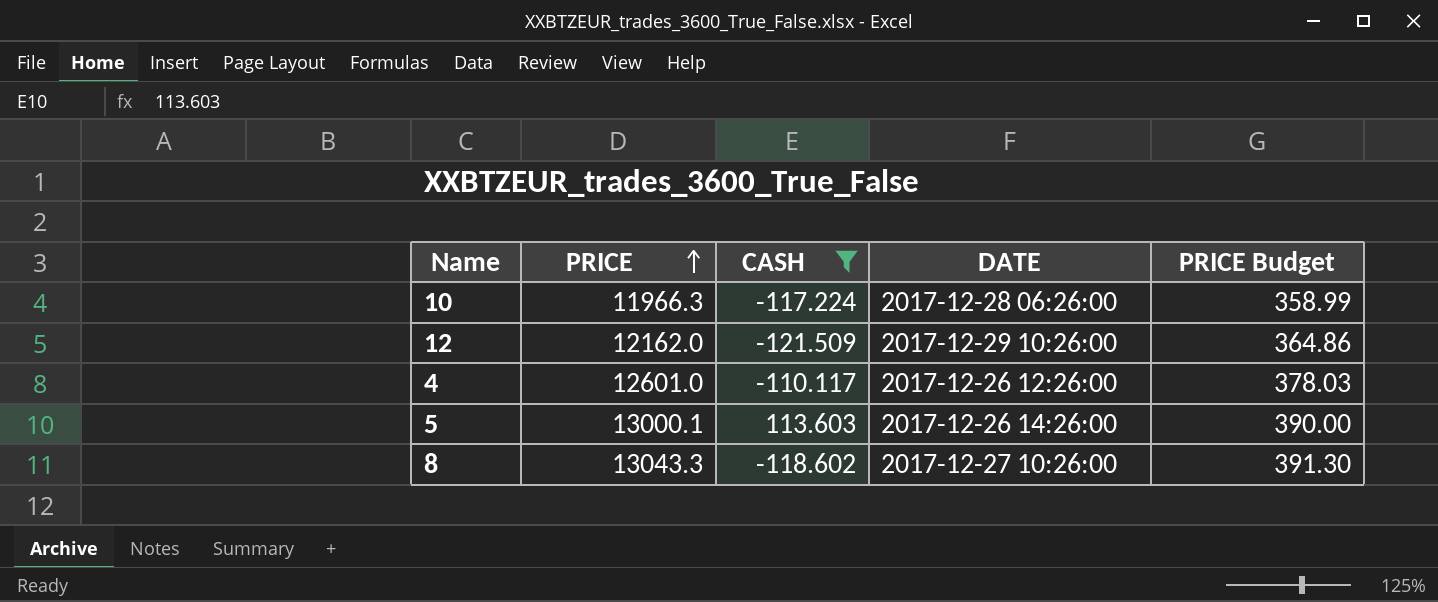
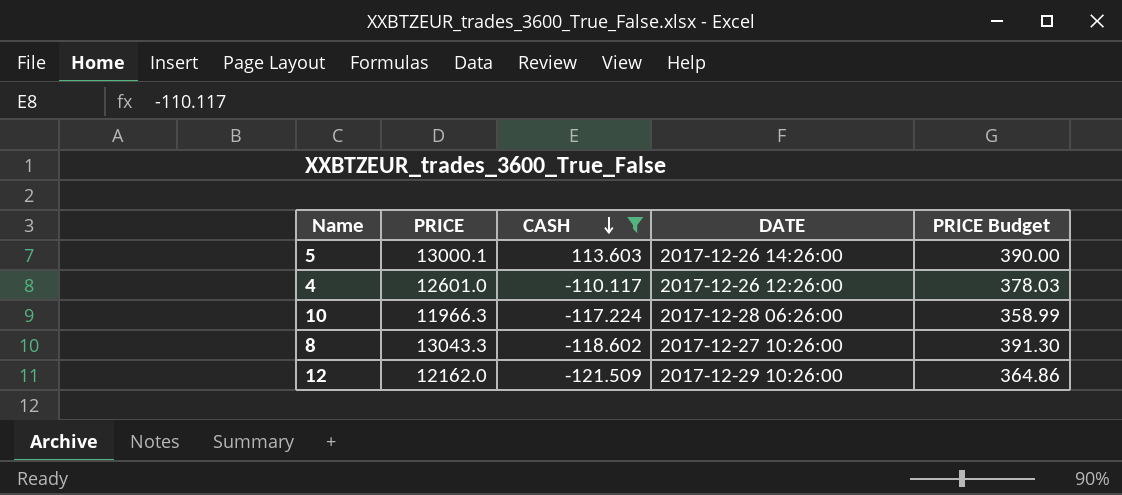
row order: PRICE ascending -> CASH descending

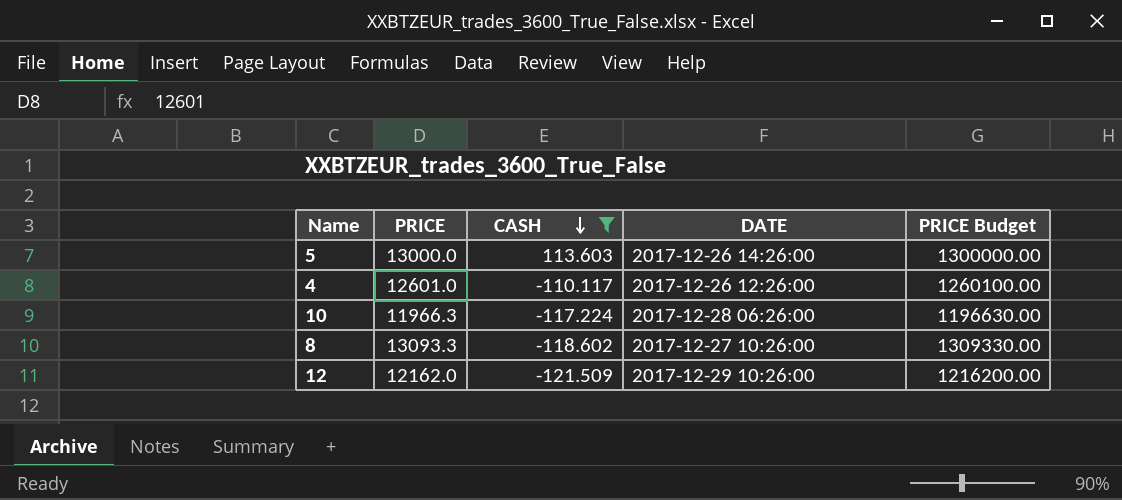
column PRICE Budget | formula: [PRICE] * 0.03 -> [PRICE] * 100
5 | PRICE: 13000.1 -> 13000.0
8 | PRICE: 13043.3 -> 13093.3

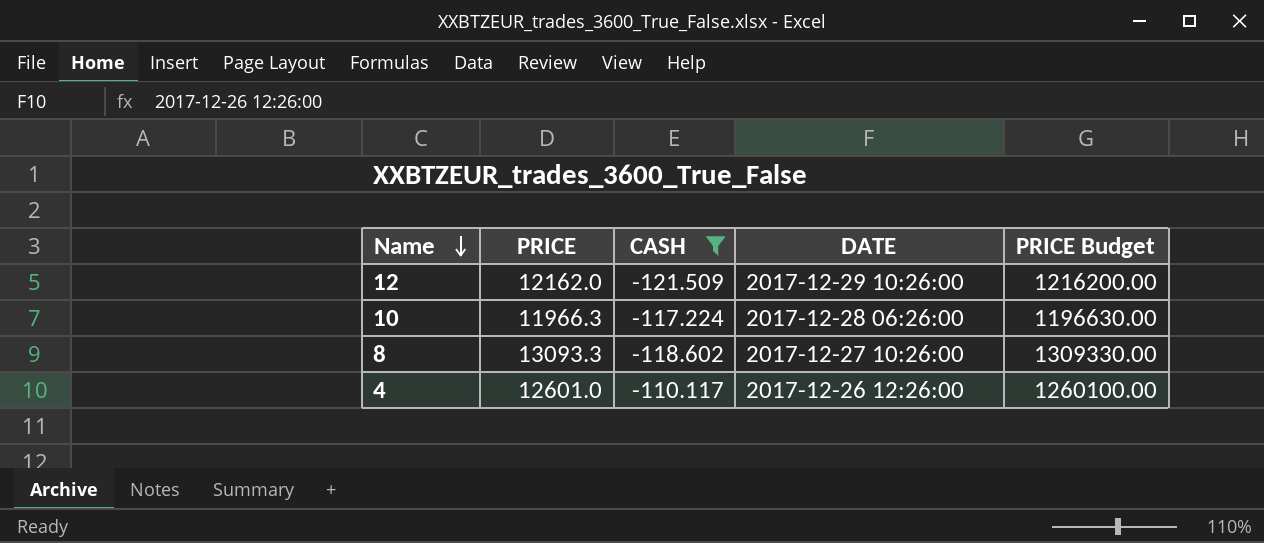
row order: CASH descending -> Name descending
row 5: 13000.0 | 113.603 | 2017-12-26 14:26:00 | 1300000.00 -> none

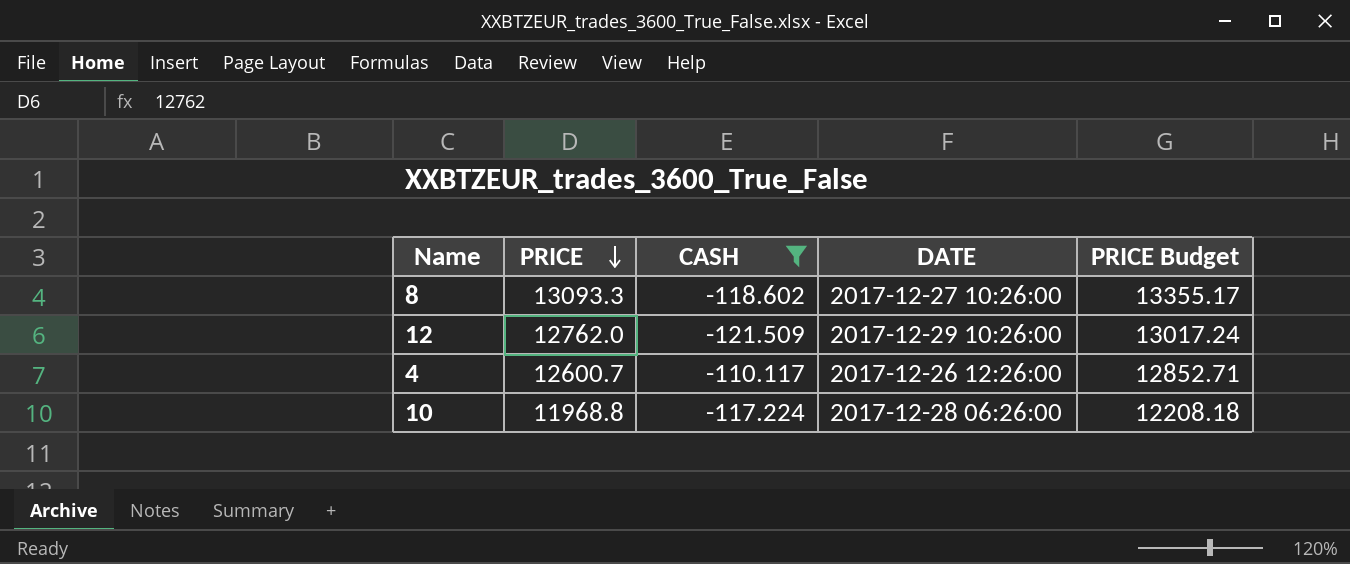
row order: Name descending -> PRICE descending
column PRICE Budget | formula: [PRICE] * 100 -> [PRICE] * 1.02
12 | PRICE: 12162.0 -> 12762.0
4 | PRICE: 12601.0 -> 12600.7
10 | PRICE: 11966.3 -> 11968.8

